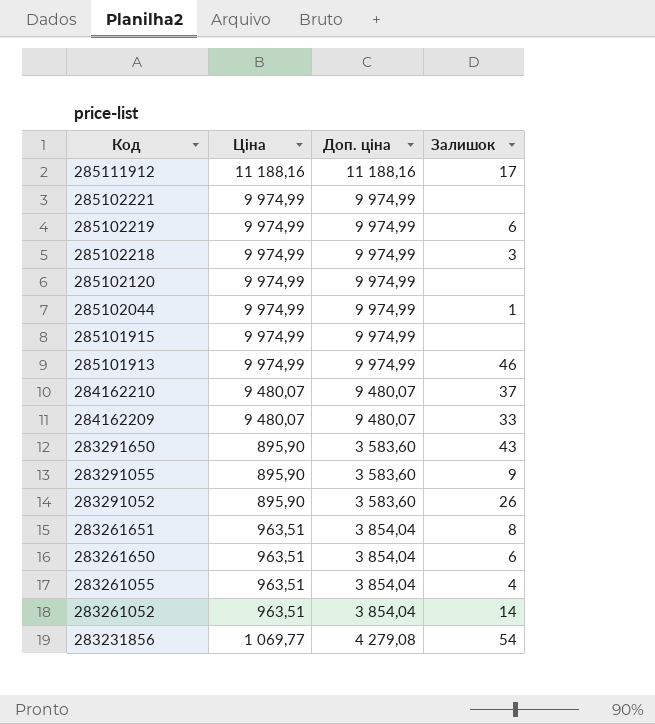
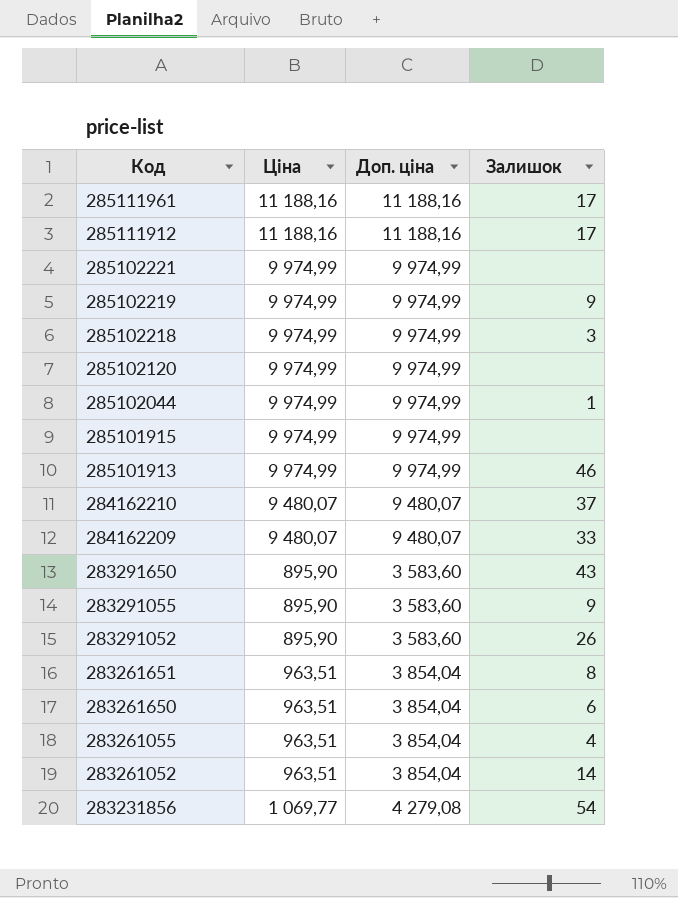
row 285111961: none -> 11 188,16 | 11 188,16 | 17
285102219 | Залишок: 6 -> 9

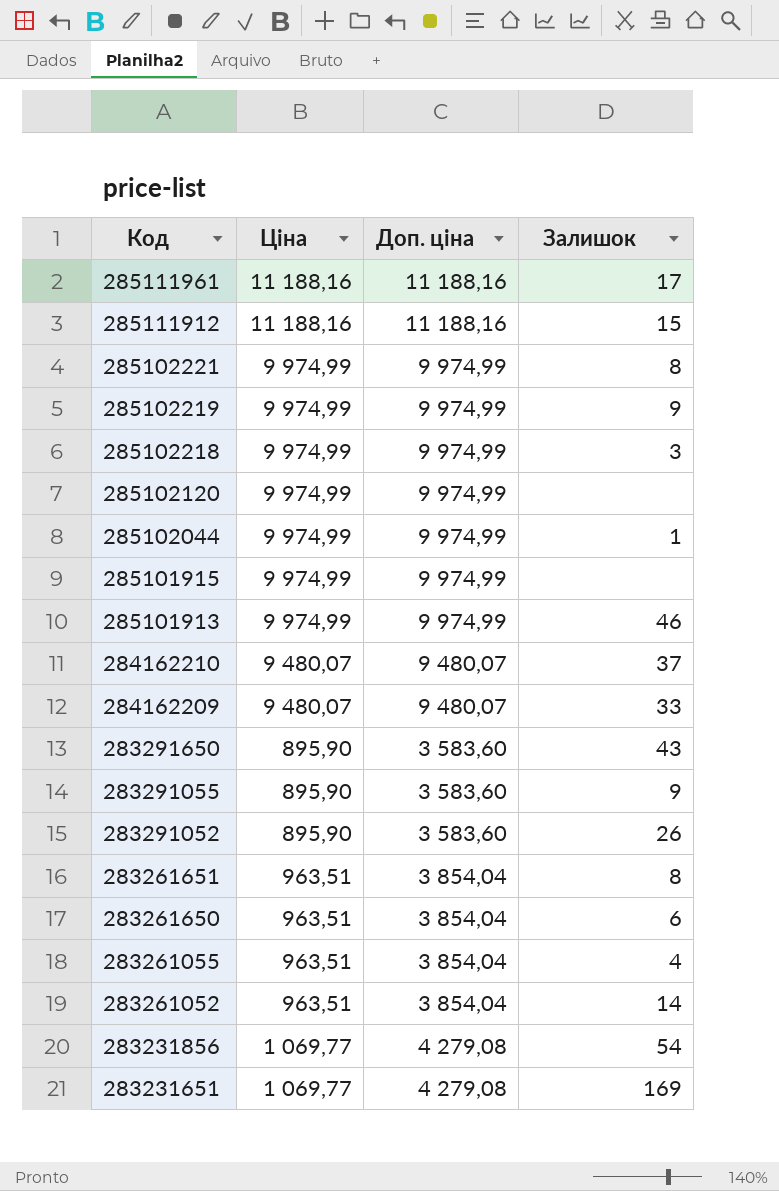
285111912 | Залишок: 17 -> 15
285102221 | Залишок: none -> 8
row 283231651: none -> 1 069,77 | 4 279,08 | 169

